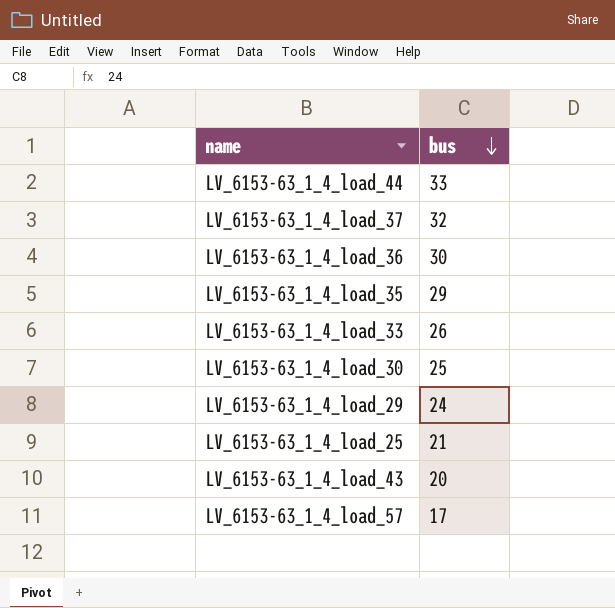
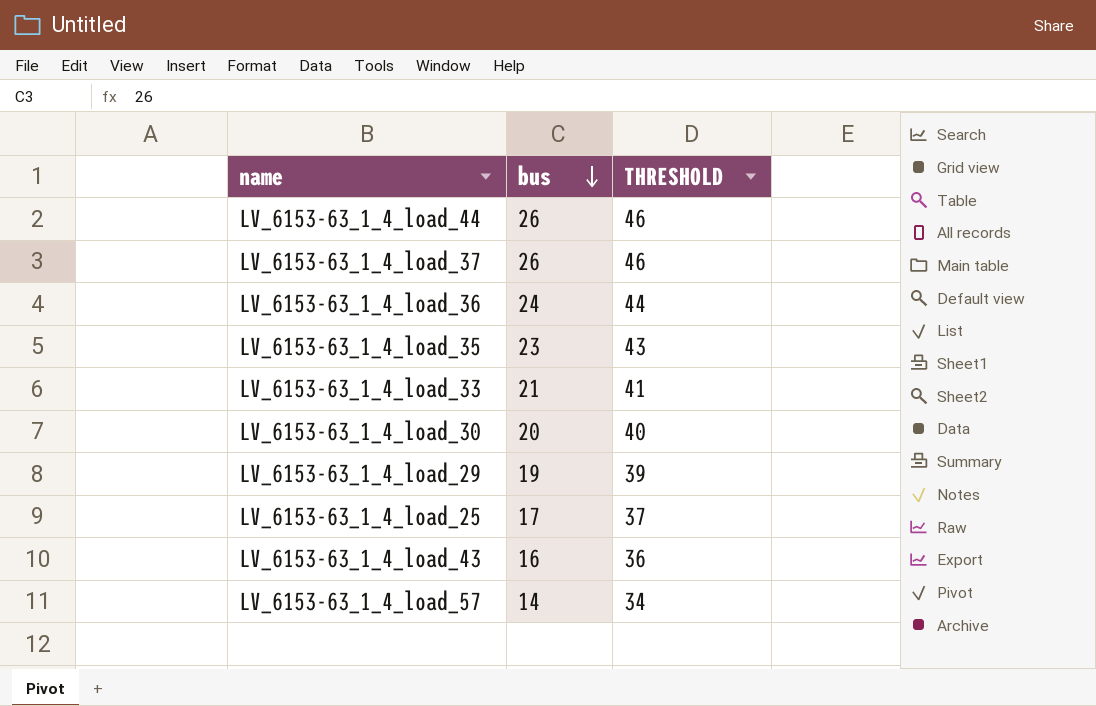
column THRESHOLD | formula: none -> [bus] + 20
LV_6153-63_1_4_load_44 | bus: 33 -> 26
LV_6153-63_1_4_load_37 | bus: 32 -> 26
LV_6153-63_1_4_load_36 | bus: 30 -> 24
LV_6153-63_1_4_load_35 | bus: 29 -> 23
LV_6153-63_1_4_load_33 | bus: 26 -> 21
LV_6153-63_1_4_load_30 | bus: 25 -> 20
LV_6153-63_1_4_load_29 | bus: 24 -> 19
LV_6153-63_1_4_load_25 | bus: 21 -> 17
LV_6153-63_1_4_load_43 | bus: 20 -> 16
LV_6153-63_1_4_load_57 | bus: 17 -> 14

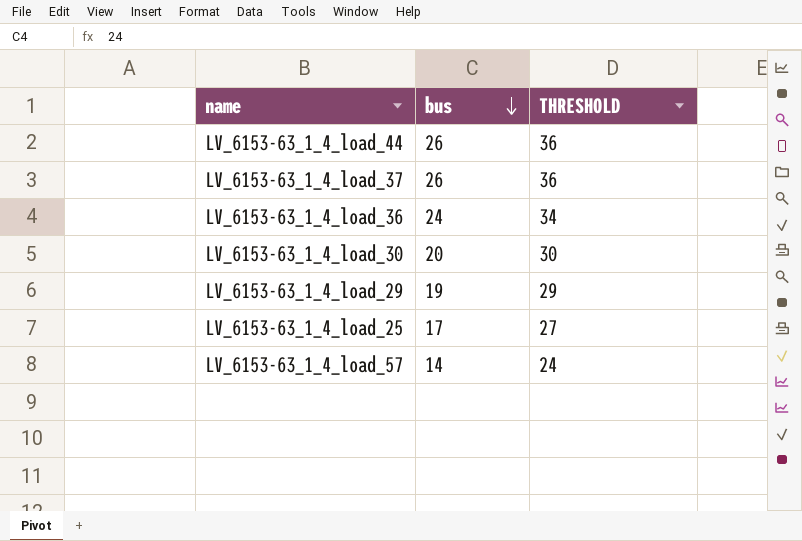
column THRESHOLD | formula: [bus] + 20 -> [bus] + 10
row LV_6153-63_1_4_load_35: 23 | 43 -> none
row LV_6153-63_1_4_load_33: 21 | 41 -> none
row LV_6153-63_1_4_load_43: 16 | 36 -> none

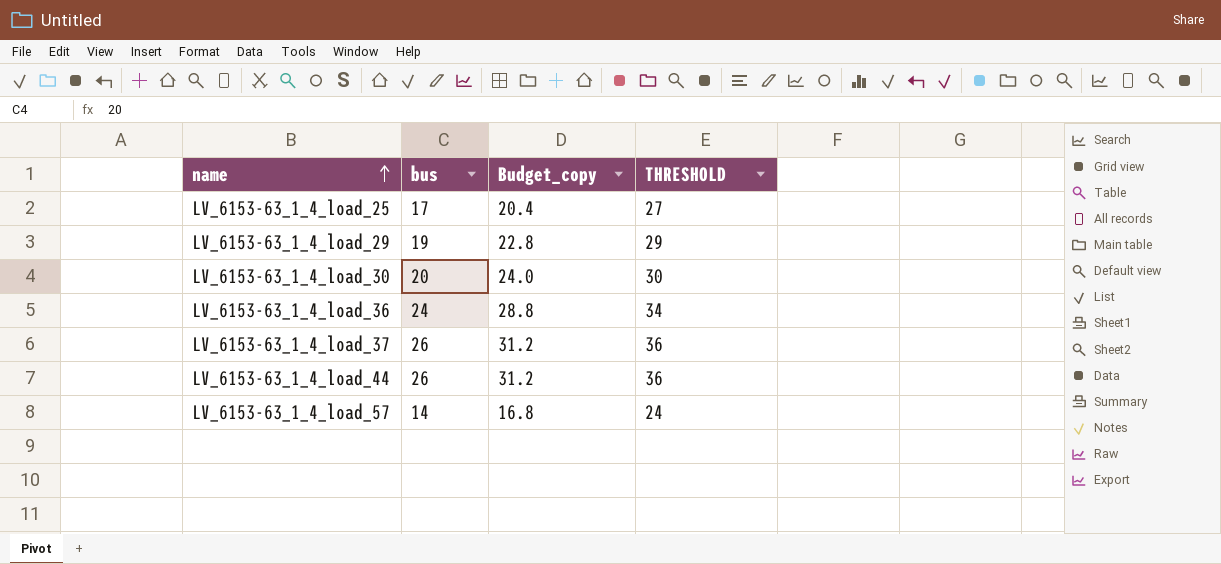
row order: bus descending -> name ascending
column Budget_copy | formula: none -> [bus] * 1.2

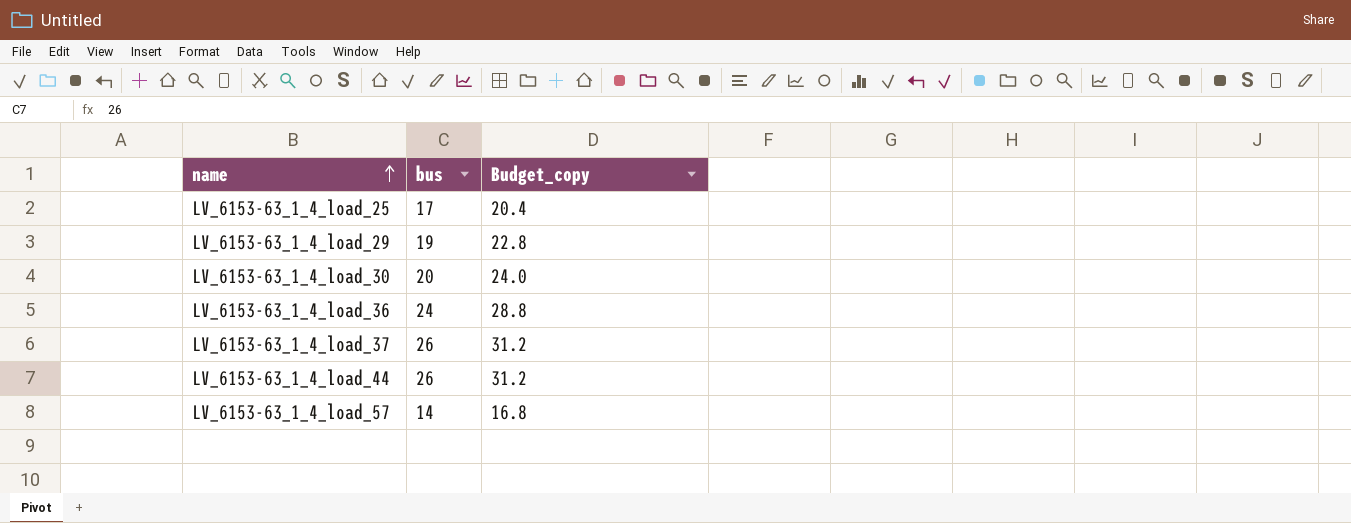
column THRESHOLD | formula: [bus] + 10 -> none

